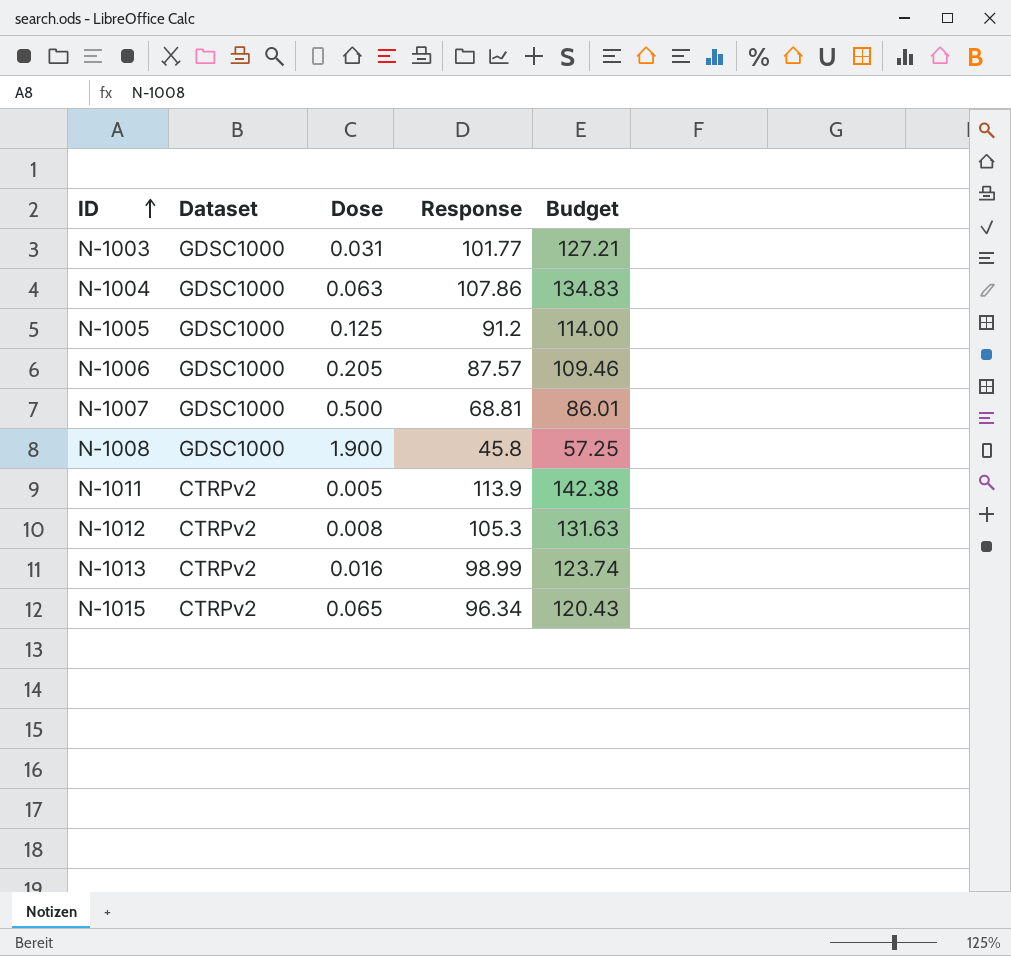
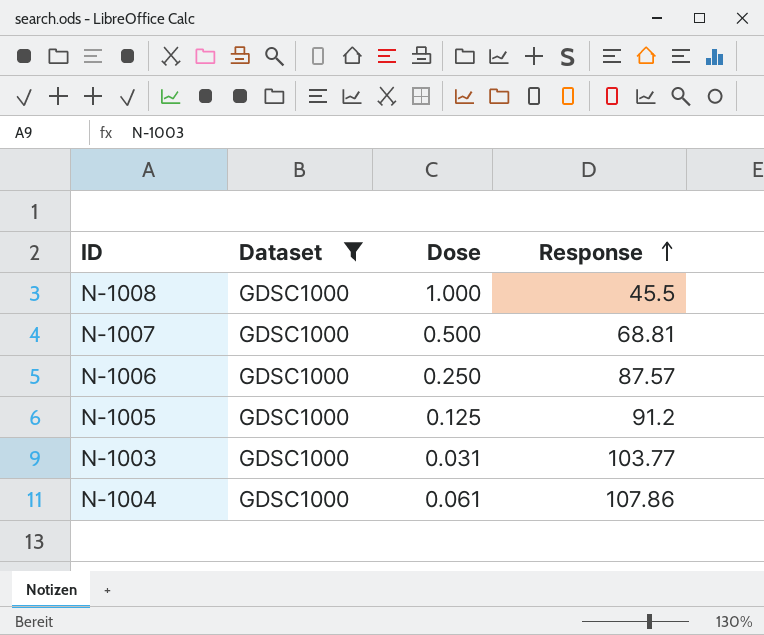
filter: none -> Dataset = GDSC1000
row order: ID ascending -> Response ascending
column Budget | formula: [Response] * 1.25 -> none
N-1008 | Dose: 1.900 -> 1.000
N-1008 | Response: 45.8 -> 45.5
N-1006 | Dose: 0.205 -> 0.250
N-1003 | Response: 101.77 -> 103.77
N-1004 | Dose: 0.063 -> 0.061

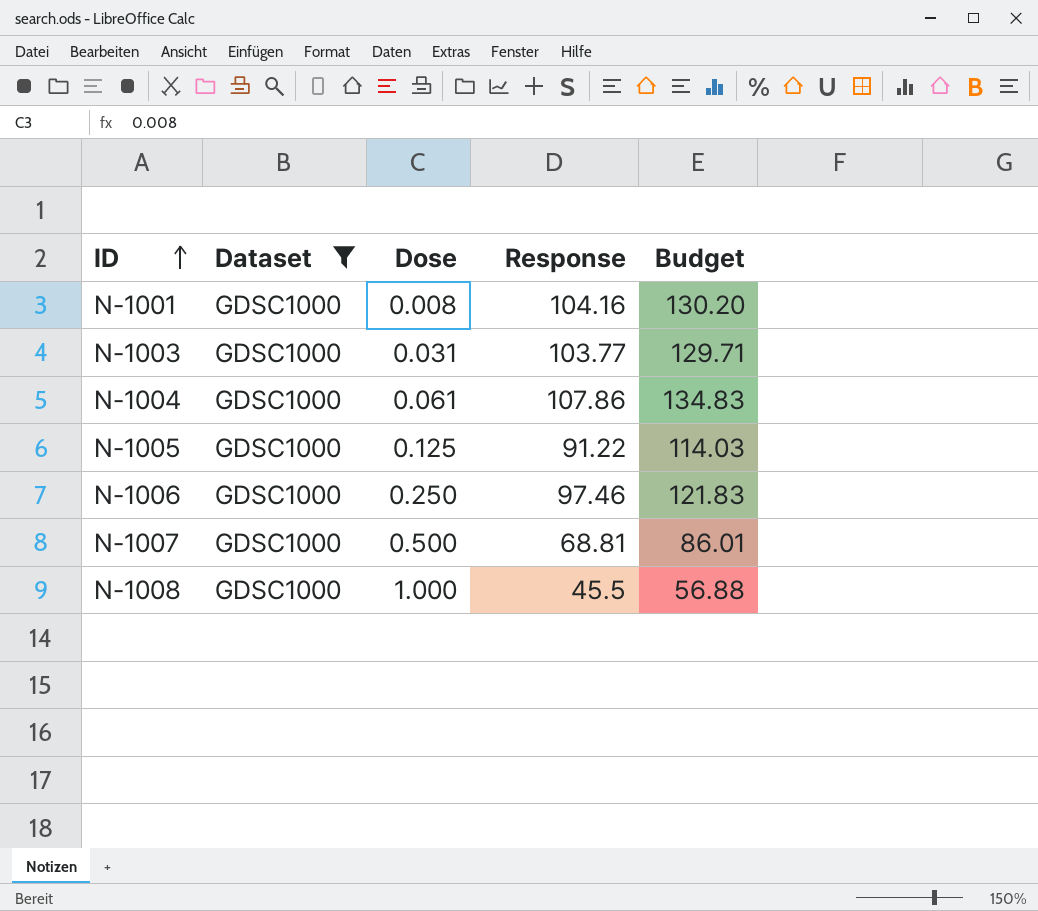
row order: Response ascending -> ID ascending
column Budget | formula: none -> [Response] * 1.25
row N-1001: none -> GDSC1000 | 0.008 | 104.16 | 130.20
N-1005 | Response: 91.2 -> 91.22
N-1006 | Response: 87.57 -> 97.46

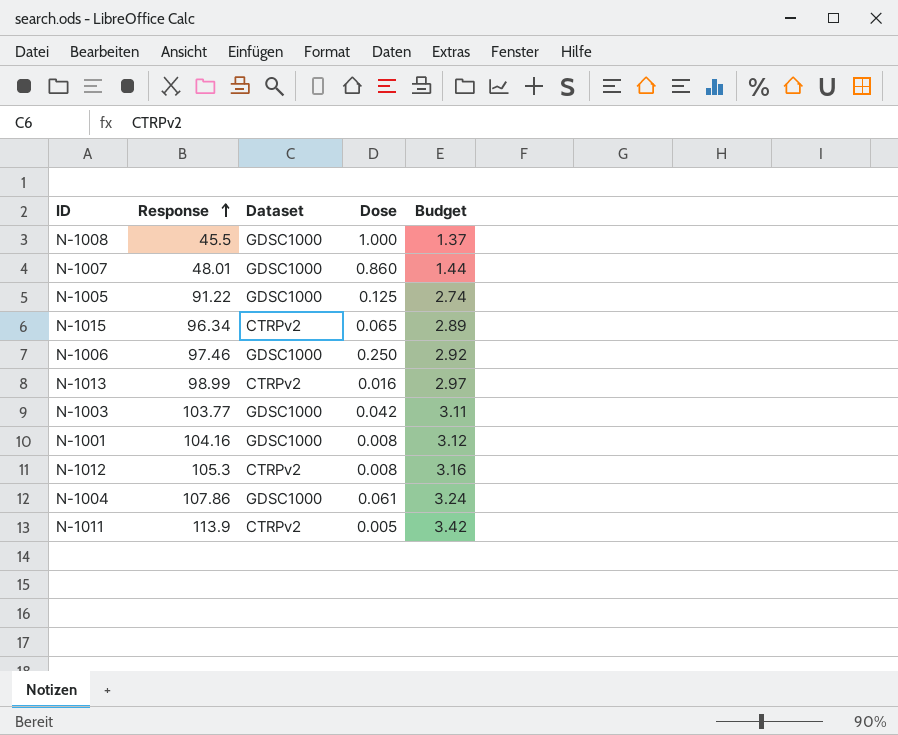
filter: Dataset = GDSC1000 -> none
row order: ID ascending -> Response ascending
column Response | position: 4 -> 2
column Budget | formula: [Response] * 1.25 -> [Response] * 0.03
N-1007 | Response: 68.81 -> 48.01
N-1007 | Dose: 0.500 -> 0.860
N-1003 | Dose: 0.031 -> 0.042

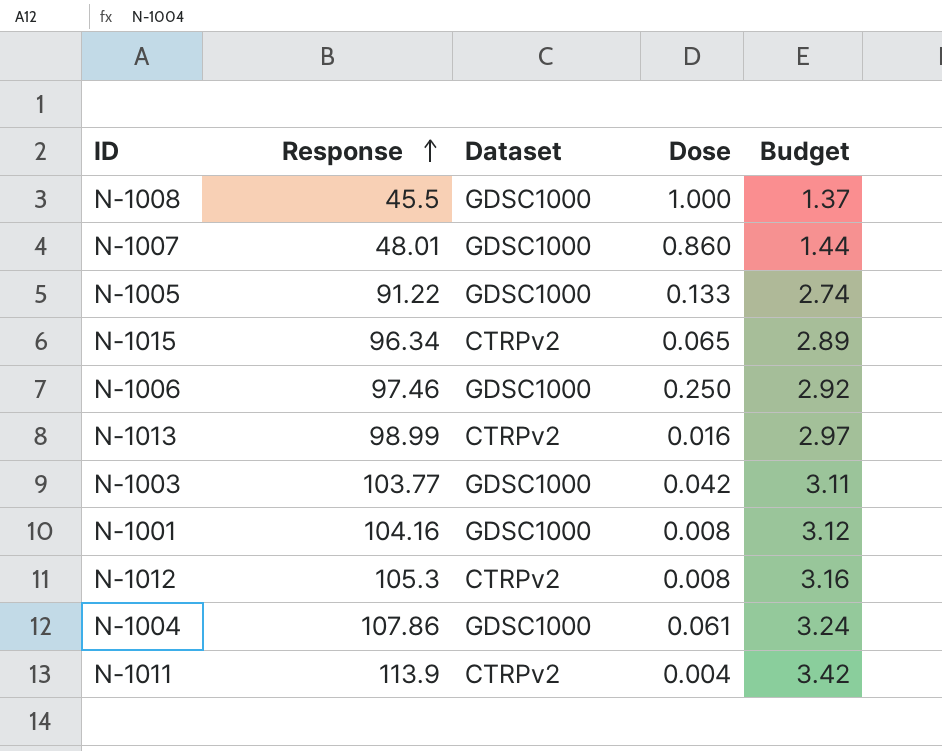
N-1005 | Dose: 0.125 -> 0.133
N-1011 | Dose: 0.005 -> 0.004

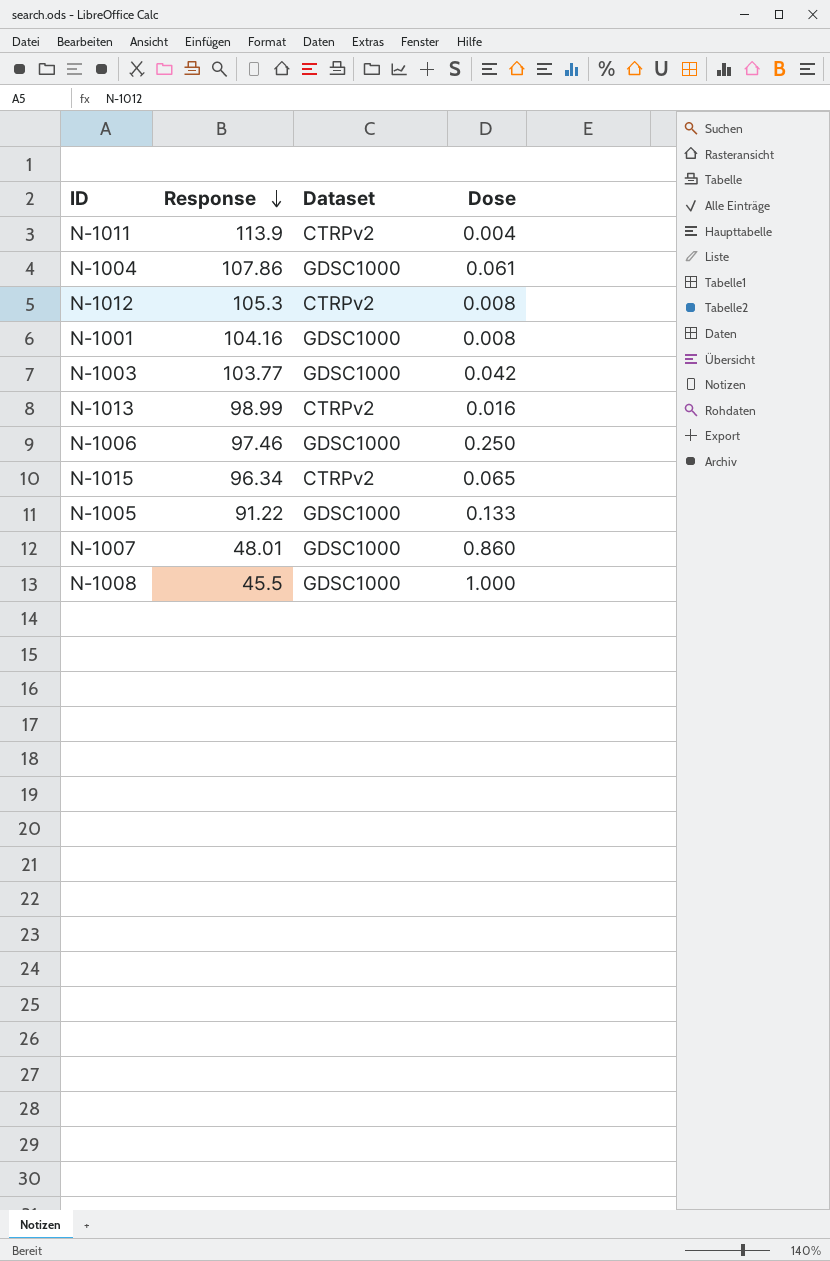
row order: Response ascending -> Response descending
column Budget | formula: [Response] * 0.03 -> none

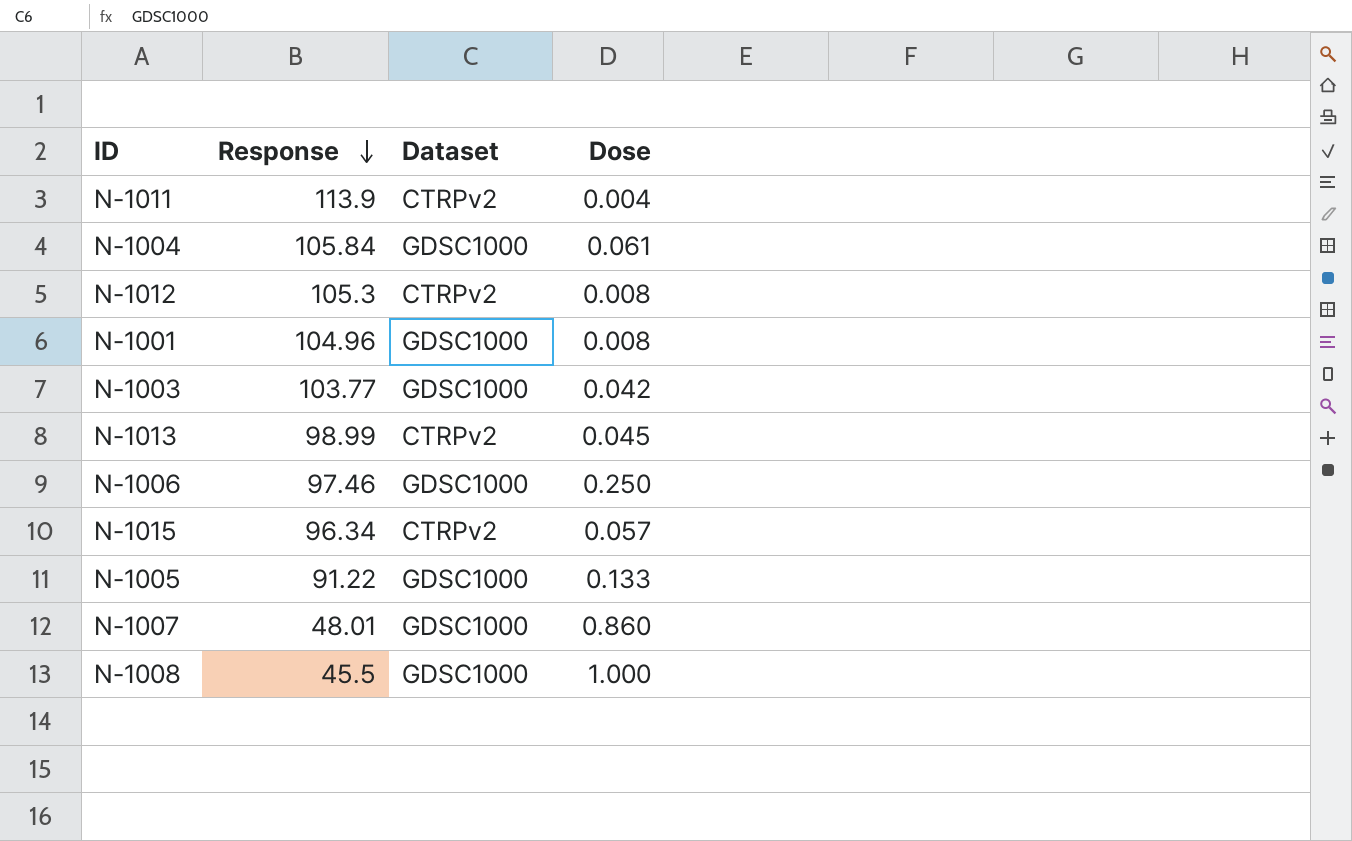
N-1004 | Response: 107.86 -> 105.84
N-1001 | Response: 104.16 -> 104.96
N-1013 | Dose: 0.016 -> 0.045
N-1015 | Dose: 0.065 -> 0.057

